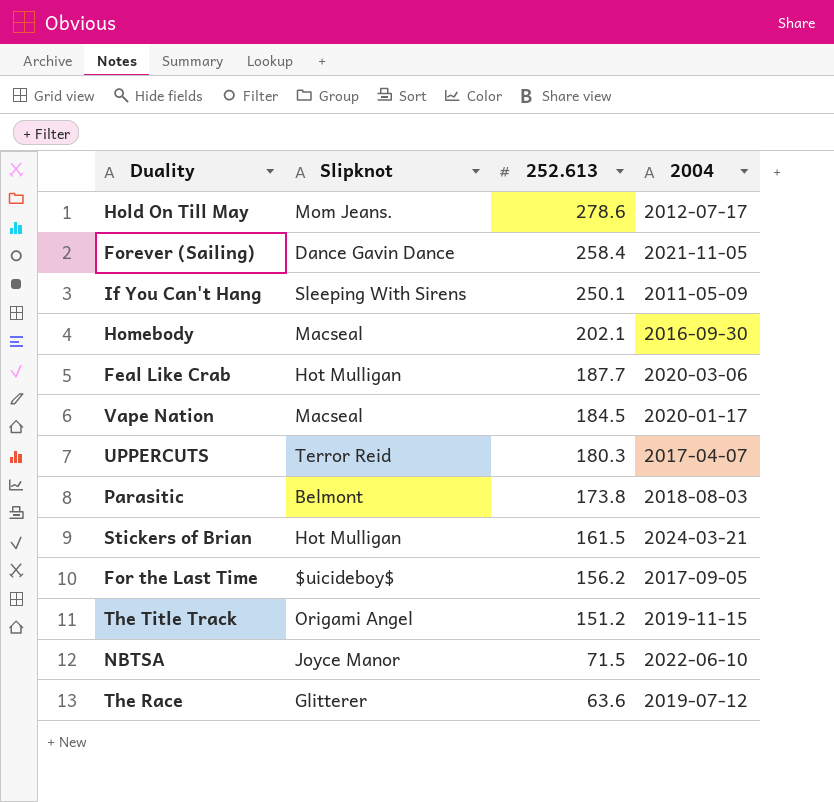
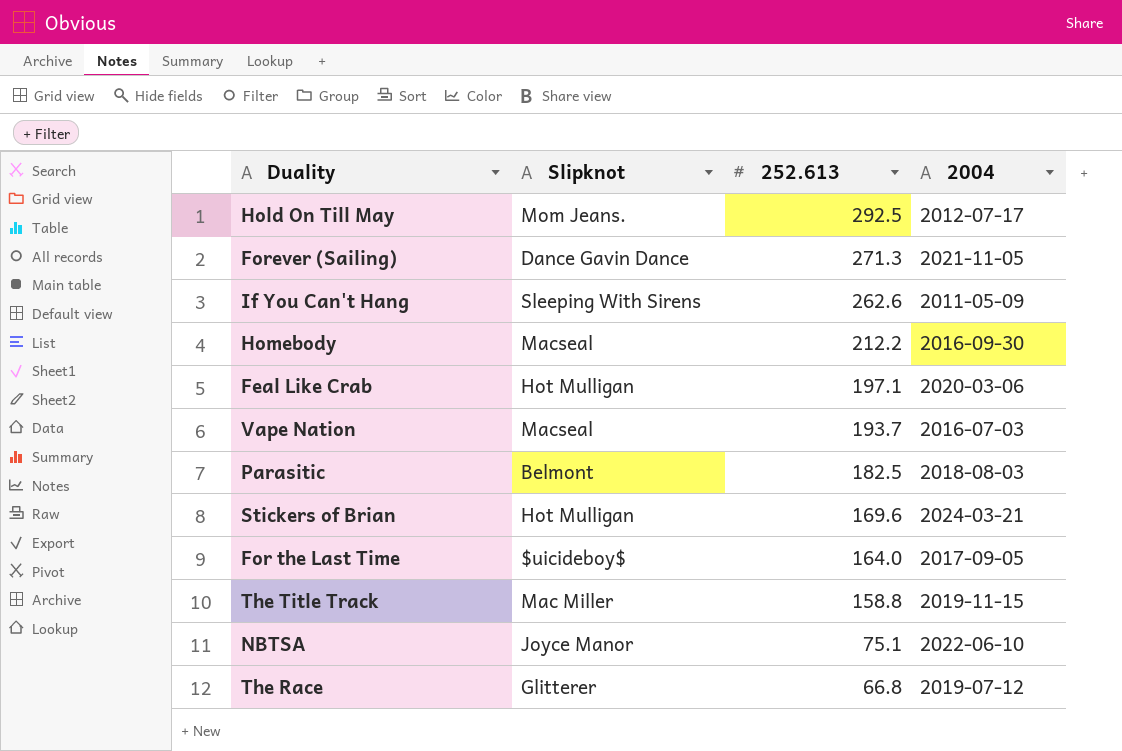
row UPPERCUTS: Terror Reid | 180.3 | 2017-04-07 -> none
Hold On Till May | 252.613: 278.6 -> 292.5
Forever (Sailing) | 252.613: 258.4 -> 271.3
If You Can't Hang | 252.613: 250.1 -> 262.6
Homebody | 252.613: 202.1 -> 212.2
Feal Like Crab | 252.613: 187.7 -> 197.1
Vape Nation | 252.613: 184.5 -> 193.7
Vape Nation | 2004: 2020-01-17 -> 2016-07-03
Parasitic | 252.613: 173.8 -> 182.5
Stickers of Brian | 252.613: 161.5 -> 169.6
For the Last Time | 252.613: 156.2 -> 164.0
The Title Track | Slipknot: Origami Angel -> Mac Miller
The Title Track | 252.613: 151.2 -> 158.8
NBTSA | 252.613: 71.5 -> 75.1
The Race | 252.613: 63.6 -> 66.8

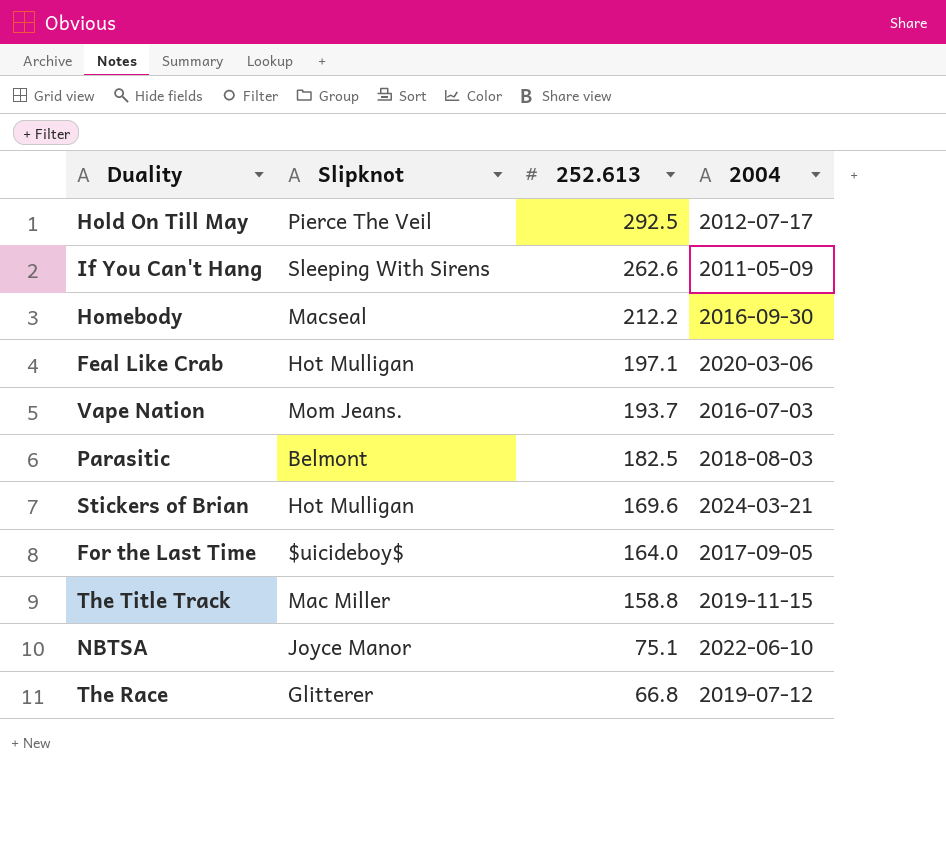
row Forever (Sailing): Dance Gavin Dance | 271.3 | 2021-11-05 -> none
Hold On Till May | Slipknot: Mom Jeans. -> Pierce The Veil
Vape Nation | Slipknot: Macseal -> Mom Jeans.

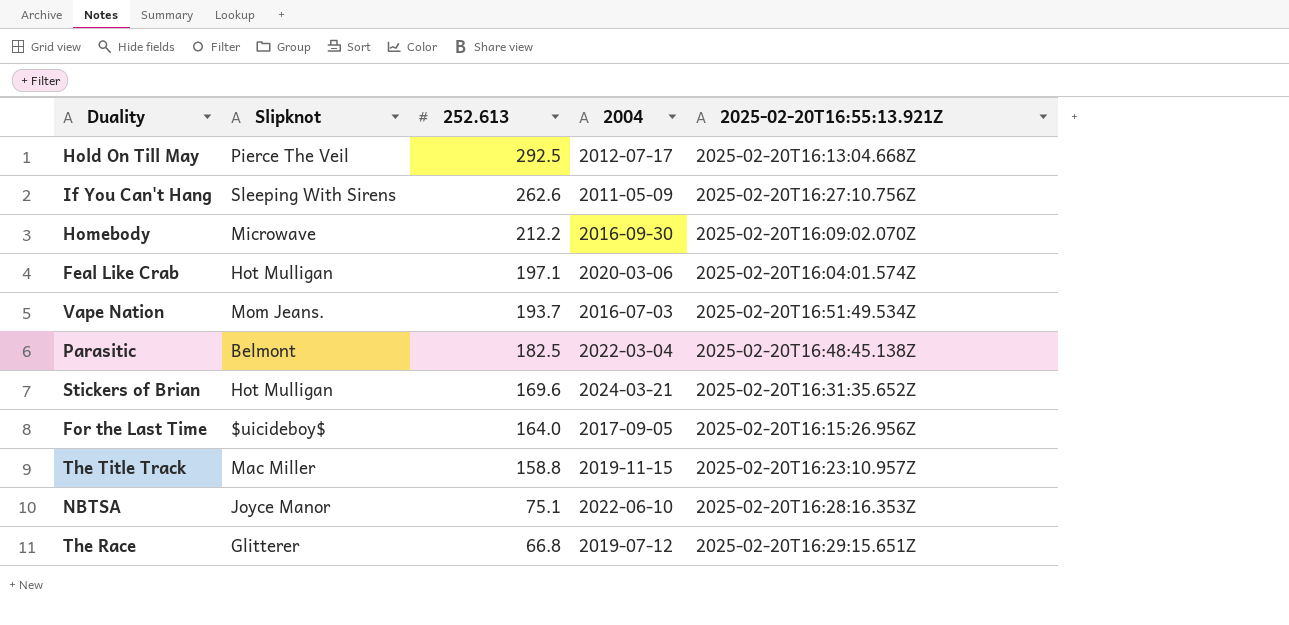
column 2025-02-20T16:55:13.921Z | position: none -> 5
Homebody | Slipknot: Macseal -> Microwave
Parasitic | 2004: 2018-08-03 -> 2022-03-04

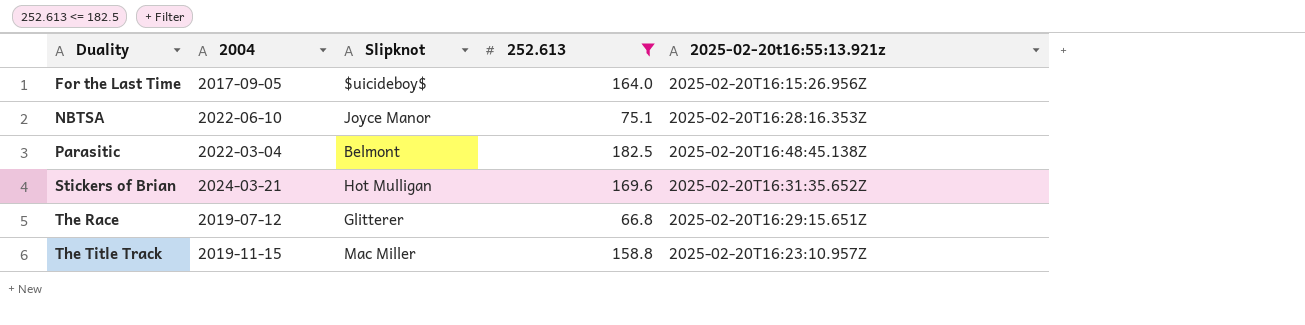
filter: none -> 252.613 <= 182.5
row order: 252.613 descending -> Duality ascending
column 2004 | position: 4 -> 2
column name: 2025-02-20T16:55:13.921Z -> 2025-02-20t16:55:13.921z

